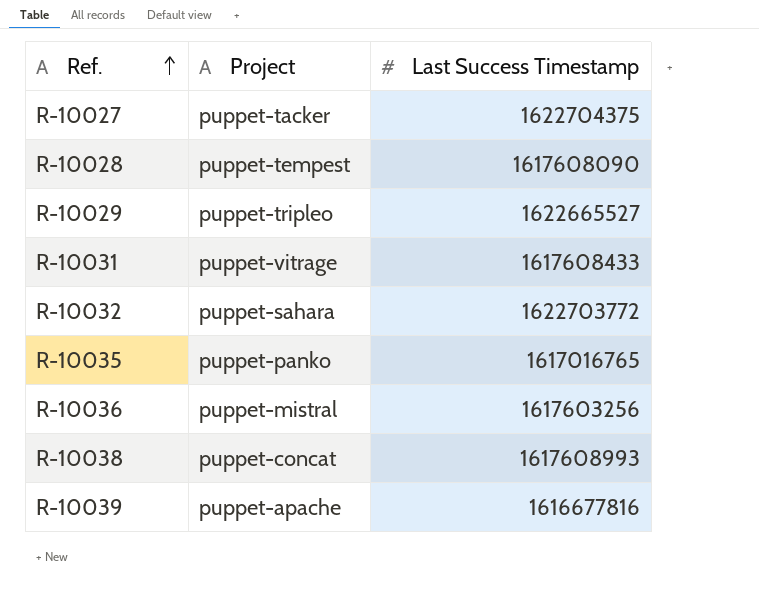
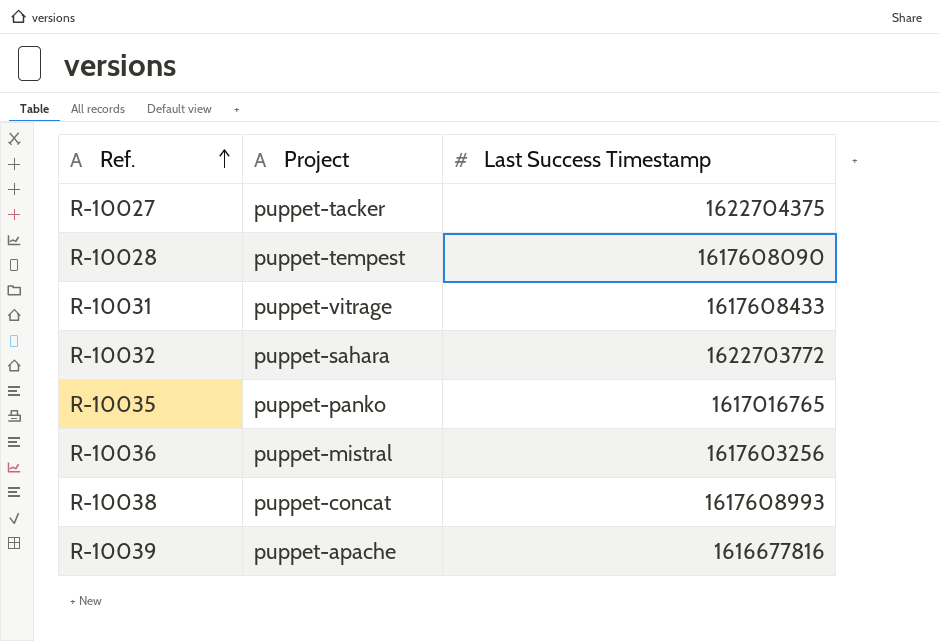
row R-10029: puppet-tripleo | 1622665527 -> none

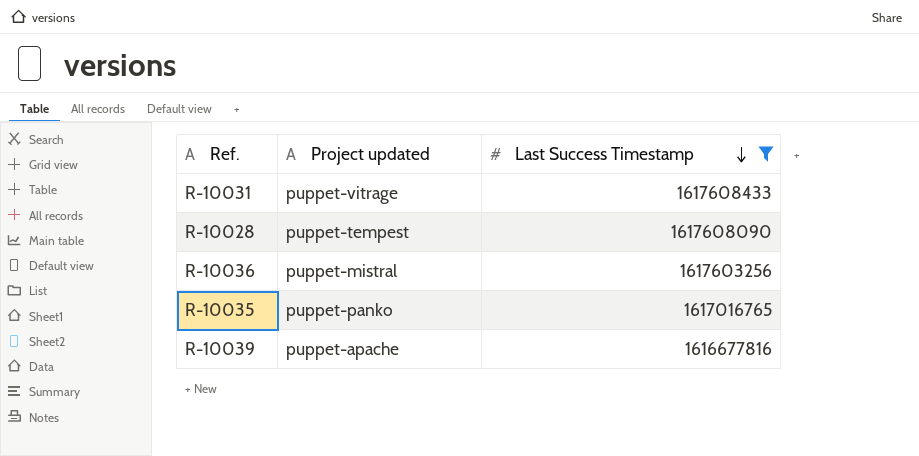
filter: none -> Last Success Timestamp <= 1617608433
row order: Ref. ascending -> Last Success Timestamp descending
column name: Project -> Project updated

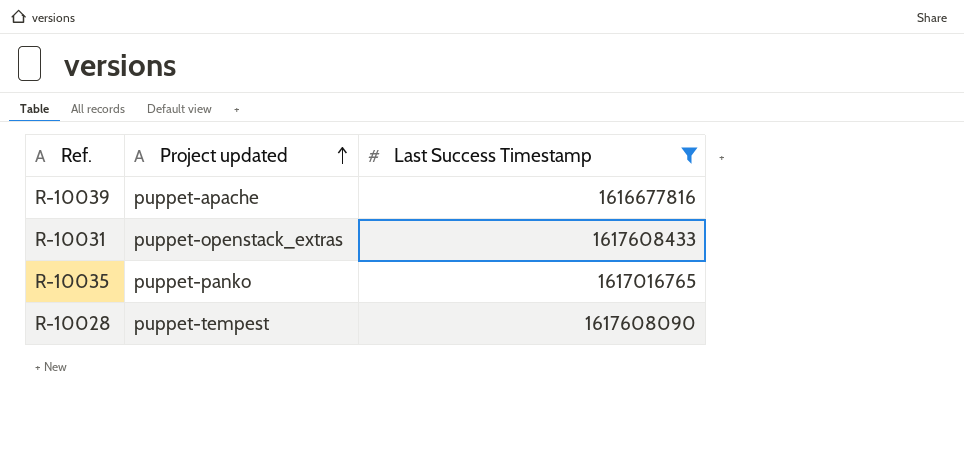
row order: Last Success Timestamp descending -> Project updated ascending
row R-10036: puppet-mistral | 1617603256 -> none
R-10031 | Project updated: puppet-vitrage -> puppet-openstack_extras

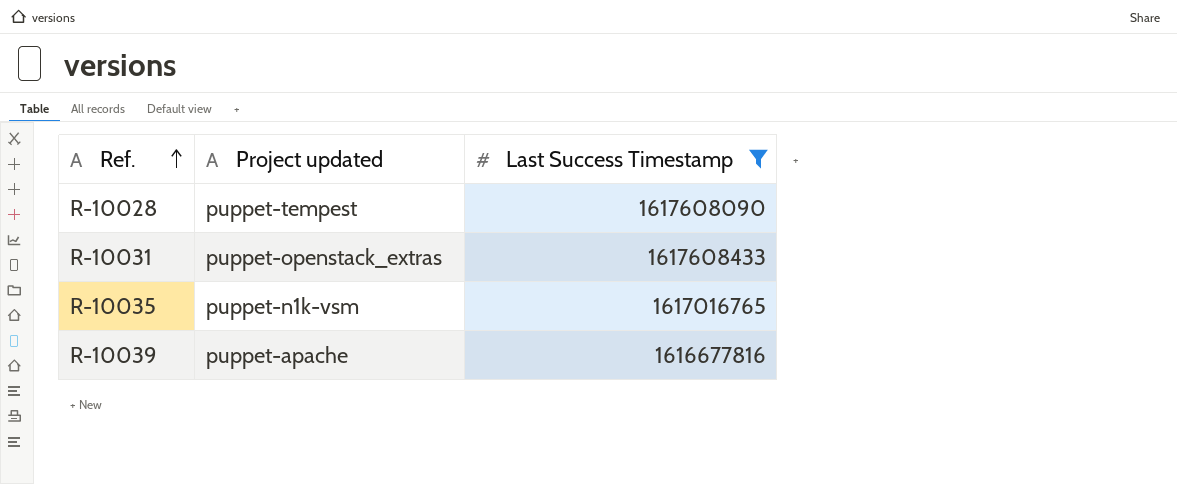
row order: Project updated ascending -> Ref. ascending
R-10035 | Project updated: puppet-panko -> puppet-n1k-vsm

